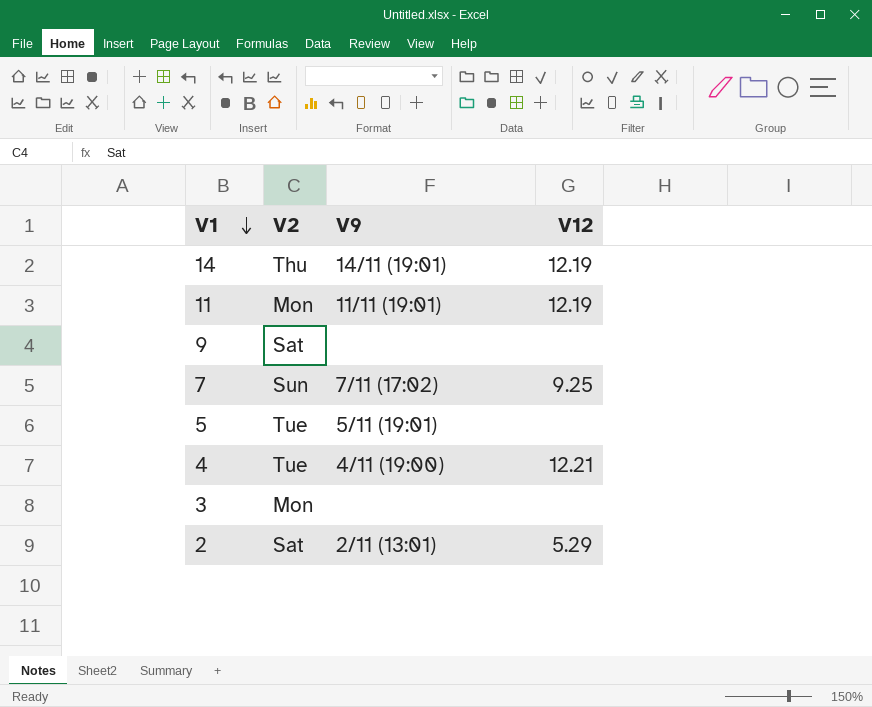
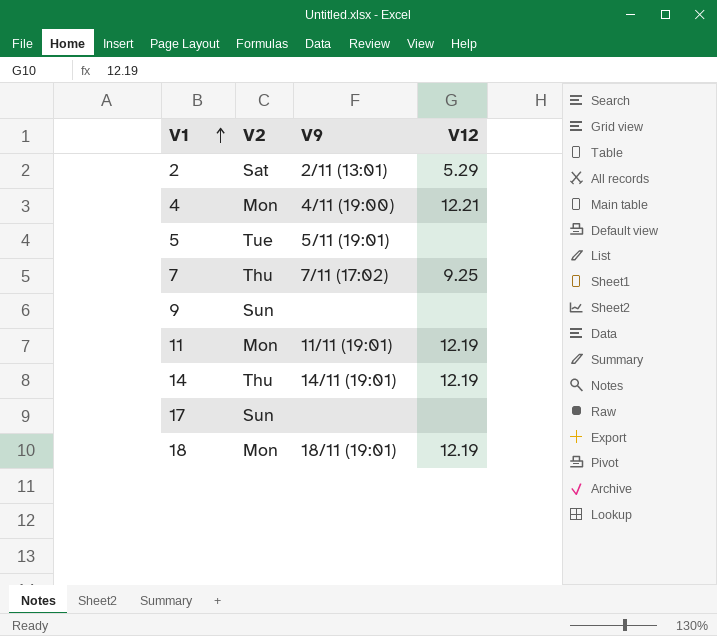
row order: V1 descending -> V1 ascending
row 3: Mon | none | none -> none
4 | V2: Tue -> Mon
7 | V2: Sun -> Thu
9 | V2: Sat -> Sun
row 17: none -> Sun | none | none
row 18: none -> Mon | 18/11 (19:01) | 12.19

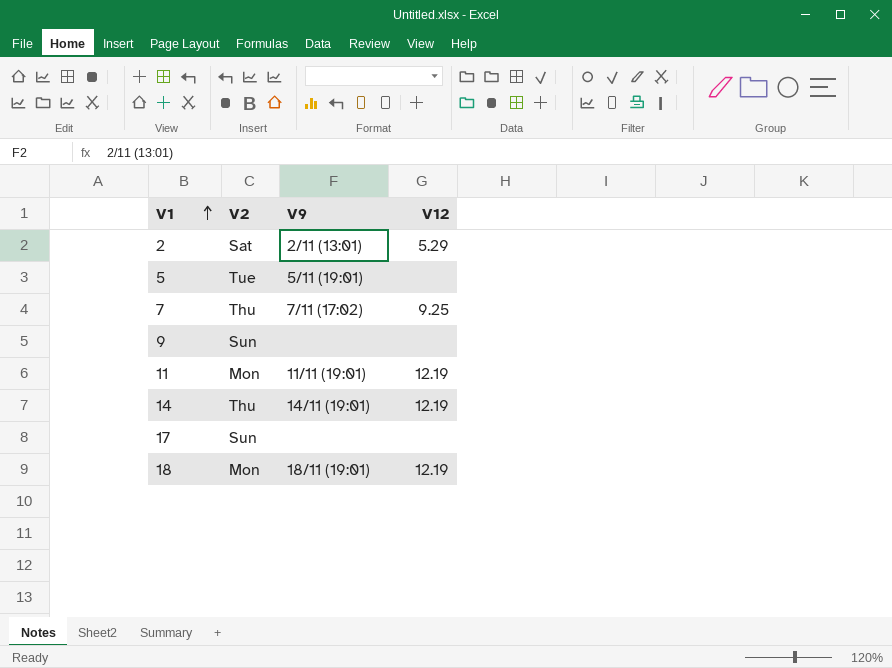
row 4: Mon | 4/11 (19:00) | 12.21 -> none

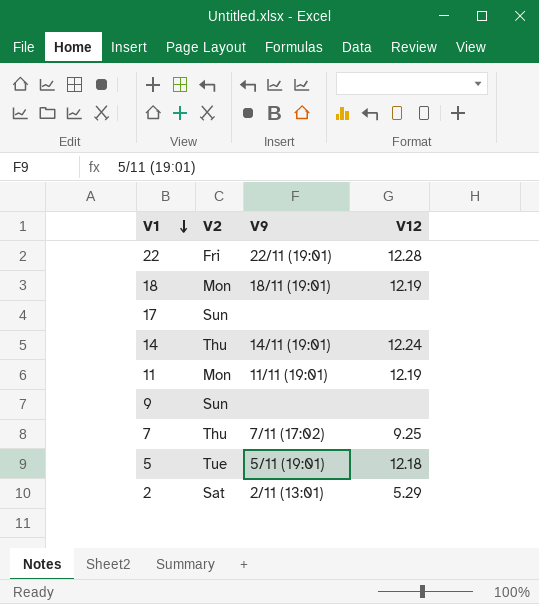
row order: V1 ascending -> V1 descending
row 22: none -> Fri | 22/11 (19:01) | 12.28
14 | V12: 12.19 -> 12.24
5 | V12: none -> 12.18

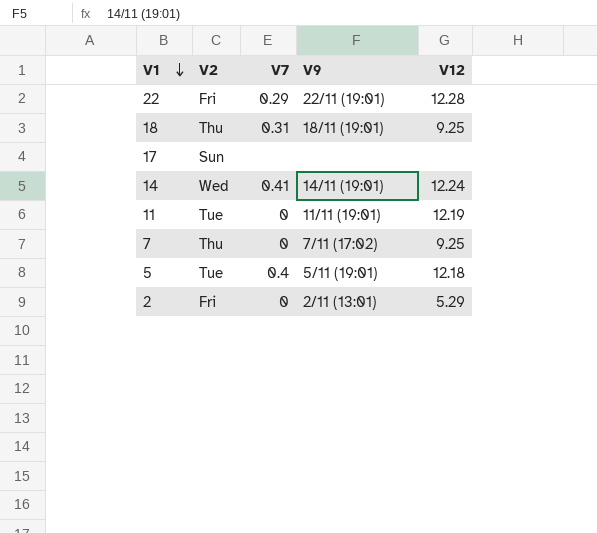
column V7 | position: none -> 3
row 9: Sun | none | none -> none
18 | V2: Mon -> Thu
18 | V12: 12.19 -> 9.25
14 | V2: Thu -> Wed
11 | V2: Mon -> Tue
2 | V2: Sat -> Fri

